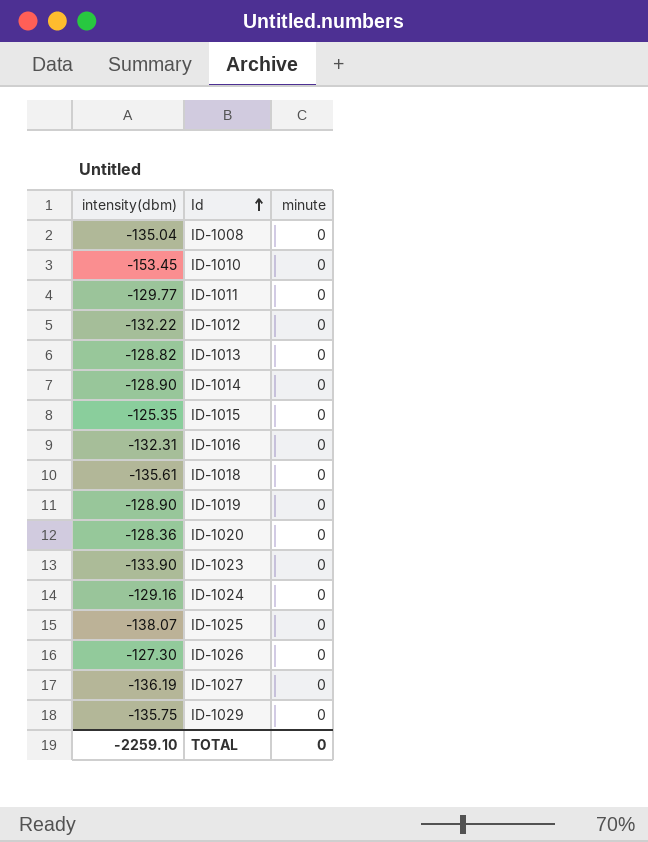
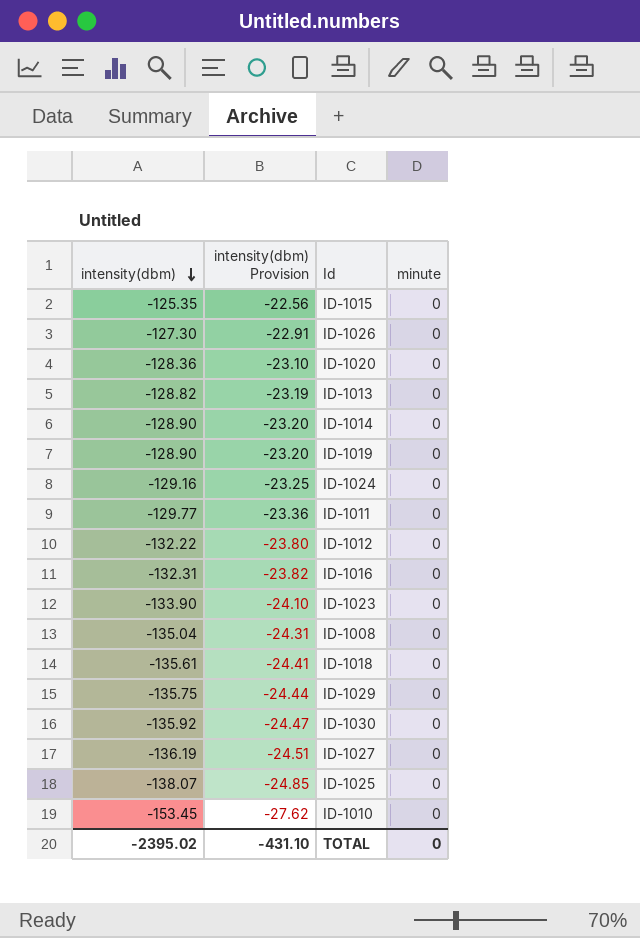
row order: Id ascending -> intensity(dbm) descending
column intensity(dbm) Provision | formula: none -> [intensity(dbm)] * 0.18
row ID-1030: none -> -135.92 | -24.47 | 0
TOTAL | intensity(dbm): -2259.10 -> -2395.02

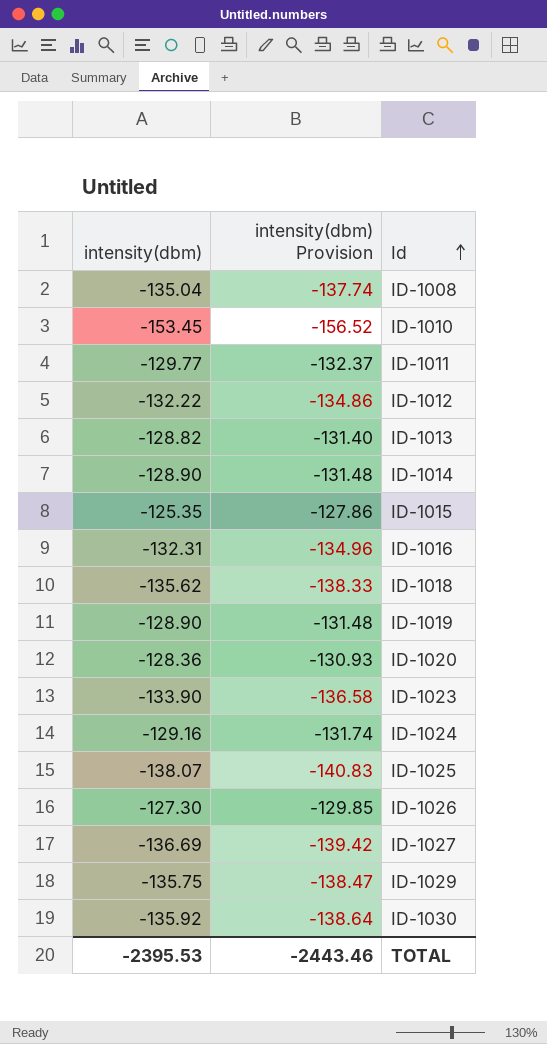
row order: intensity(dbm) descending -> Id ascending
column minute | position: 4 -> none
column intensity(dbm) Provision | formula: [intensity(dbm)] * 0.18 -> [intensity(dbm)] * 1.02
ID-1018 | intensity(dbm): -135.61 -> -135.62
ID-1027 | intensity(dbm): -136.19 -> -136.69
TOTAL | intensity(dbm): -2395.02 -> -2395.53
TOTAL | intensity(dbm) Provision: -431.10 -> -2443.46

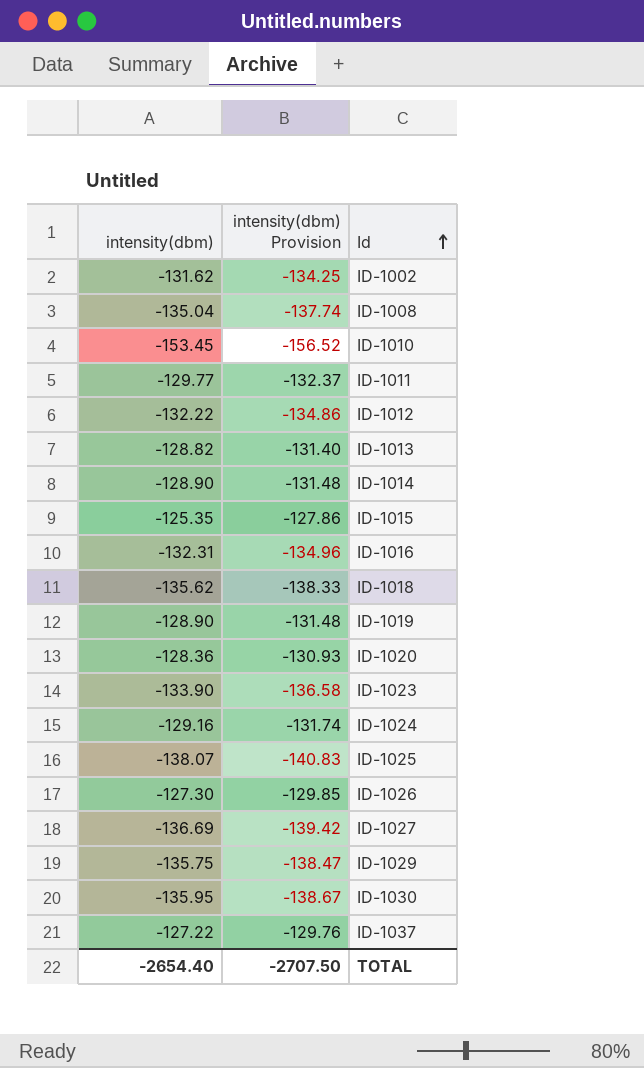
row ID-1002: none -> -131.62 | -134.25
ID-1030 | intensity(dbm): -135.92 -> -135.95
ID-1030 | intensity(dbm) Provision: -138.64 -> -138.67
row ID-1037: none -> -127.22 | -129.76
TOTAL | intensity(dbm): -2395.53 -> -2654.40
TOTAL | intensity(dbm) Provision: -2443.46 -> -2707.50

